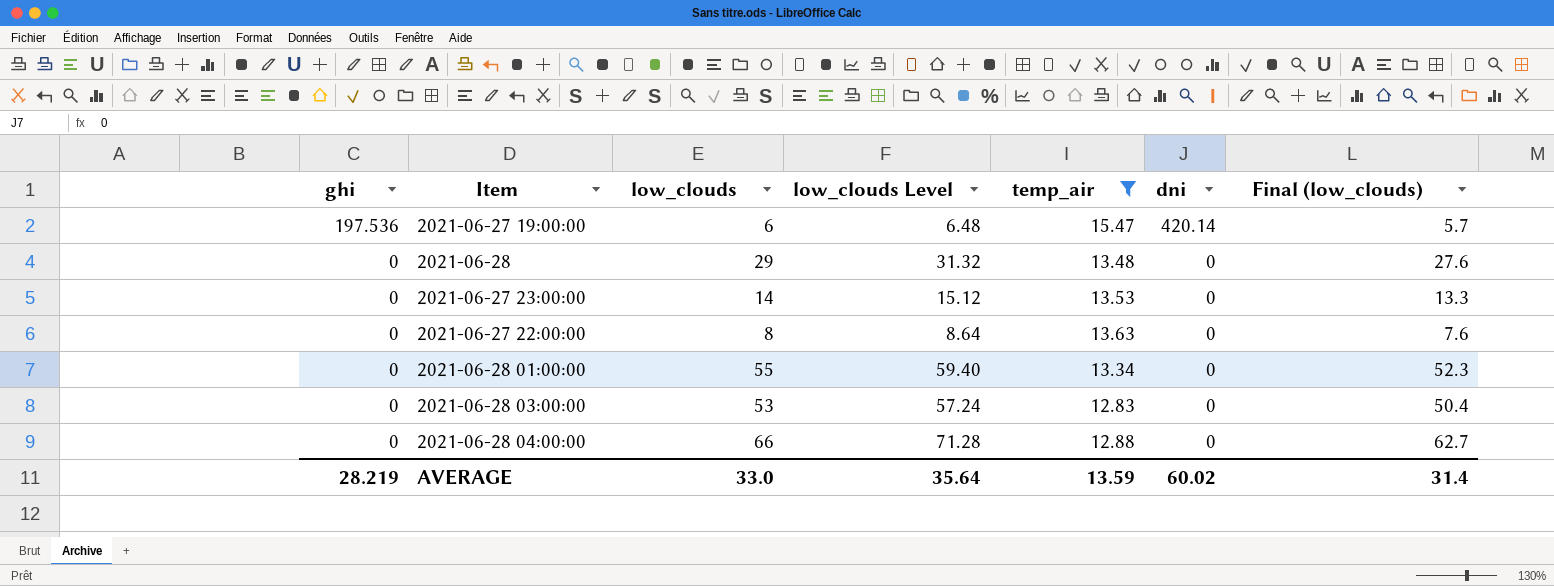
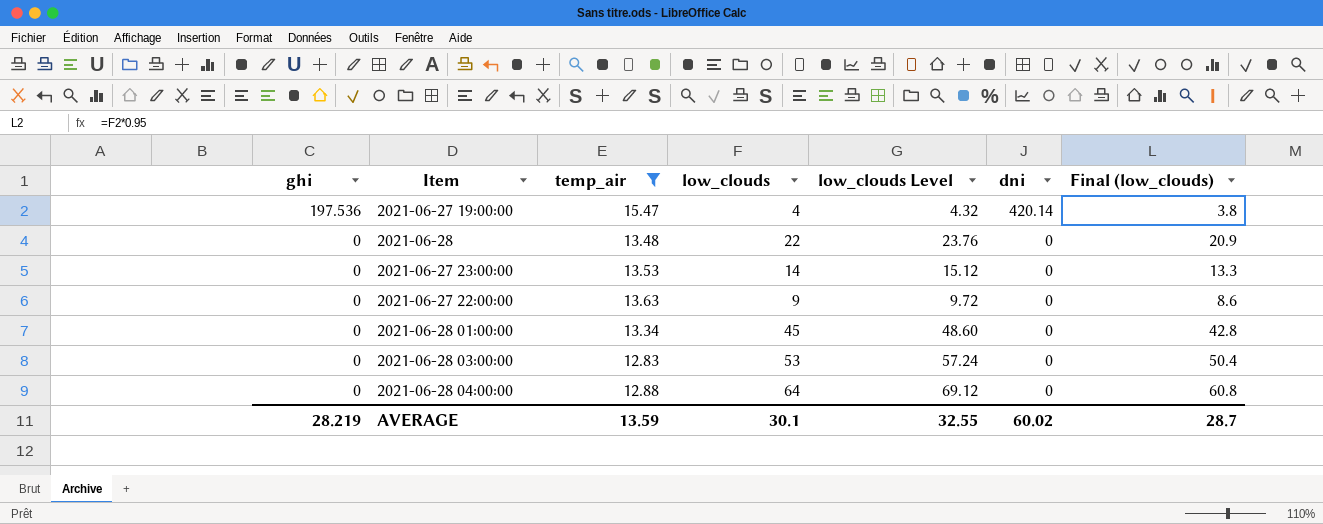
column temp_air | position: 5 -> 3
2021-06-27 19:00:00 | low_clouds: 6 -> 4
2021-06-27 19:00:00 | low_clouds Level: 6.48 -> 4.32
2021-06-27 19:00:00 | Final (low_clouds): 5.7 -> 3.8
2021-06-28 | low_clouds: 29 -> 22
2021-06-28 | low_clouds Level: 31.32 -> 23.76
2021-06-28 | Final (low_clouds): 27.6 -> 20.9
2021-06-27 22:00:00 | low_clouds: 8 -> 9
2021-06-27 22:00:00 | low_clouds Level: 8.64 -> 9.72
2021-06-27 22:00:00 | Final (low_clouds): 7.6 -> 8.6
2021-06-28 01:00:00 | low_clouds: 55 -> 45
2021-06-28 01:00:00 | low_clouds Level: 59.40 -> 48.60
2021-06-28 01:00:00 | Final (low_clouds): 52.3 -> 42.8
2021-06-28 04:00:00 | low_clouds: 66 -> 64
2021-06-28 04:00:00 | low_clouds Level: 71.28 -> 69.12
2021-06-28 04:00:00 | Final (low_clouds): 62.7 -> 60.8
AVERAGE | low_clouds: 33.0 -> 30.1
AVERAGE | low_clouds Level: 35.64 -> 32.55
AVERAGE | Final (low_clouds): 31.4 -> 28.7

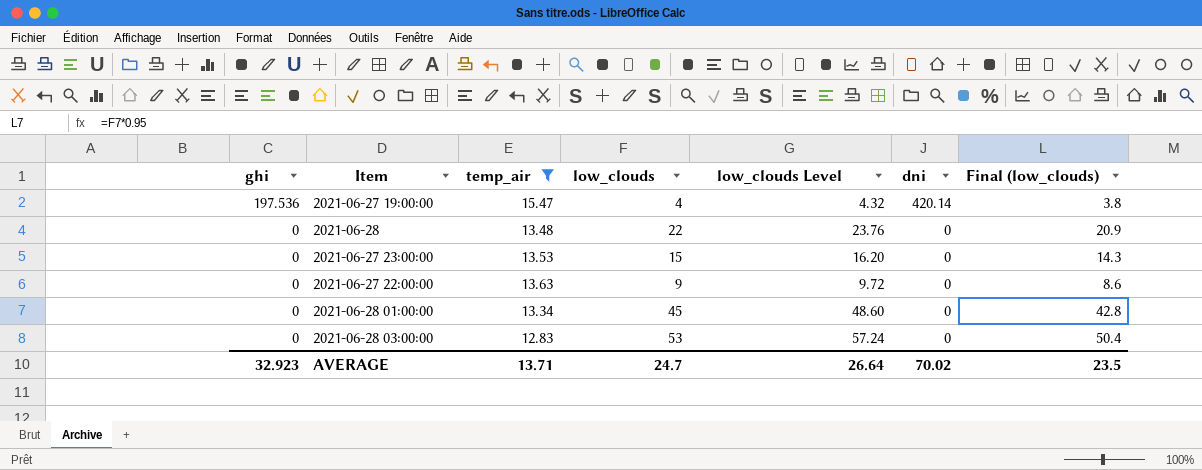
row 2021-06-28 04:00:00: 0 | 12.88 | 64 | 69.12 | 0 | 60.8 -> none
2021-06-27 23:00:00 | low_clouds: 14 -> 15
2021-06-27 23:00:00 | low_clouds Level: 15.12 -> 16.20
2021-06-27 23:00:00 | Final (low_clouds): 13.3 -> 14.3
AVERAGE | ghi: 28.219 -> 32.923
AVERAGE | temp_air: 13.59 -> 13.71
AVERAGE | low_clouds: 30.1 -> 24.7
AVERAGE | low_clouds Level: 32.55 -> 26.64
AVERAGE | dni: 60.02 -> 70.02
AVERAGE | Final (low_clouds): 28.7 -> 23.5

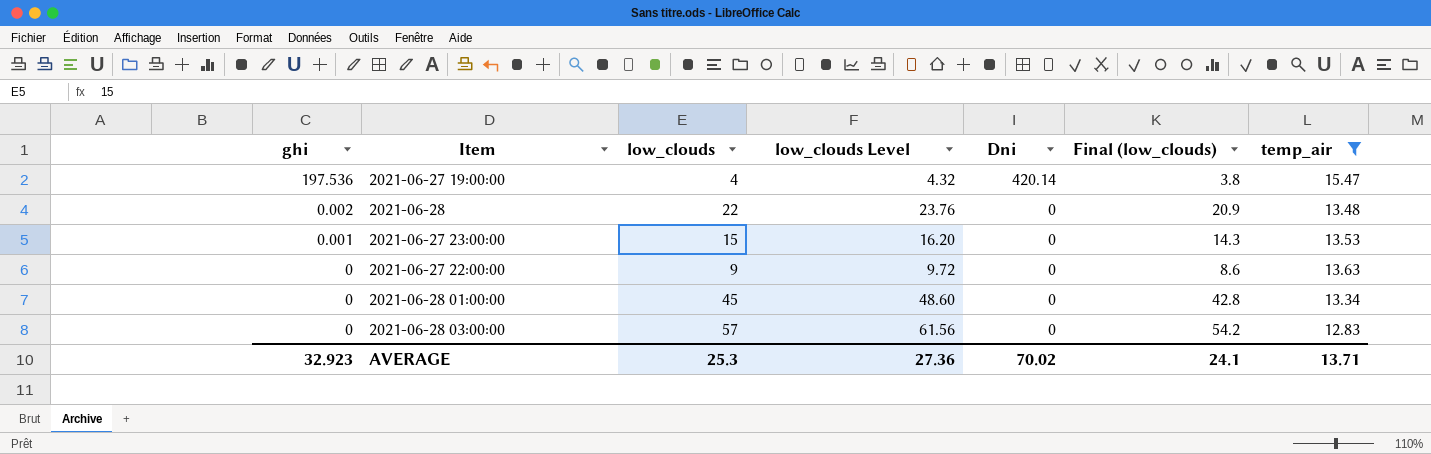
column name: dni -> Dni
column temp_air | position: 3 -> 7
2021-06-28 | ghi: 0 -> 0.002
2021-06-27 23:00:00 | ghi: 0 -> 0.001
2021-06-28 03:00:00 | low_clouds: 53 -> 57
2021-06-28 03:00:00 | low_clouds Level: 57.24 -> 61.56
2021-06-28 03:00:00 | Final (low_clouds): 50.4 -> 54.2
AVERAGE | low_clouds: 24.7 -> 25.3
AVERAGE | low_clouds Level: 26.64 -> 27.36
AVERAGE | Final (low_clouds): 23.5 -> 24.1

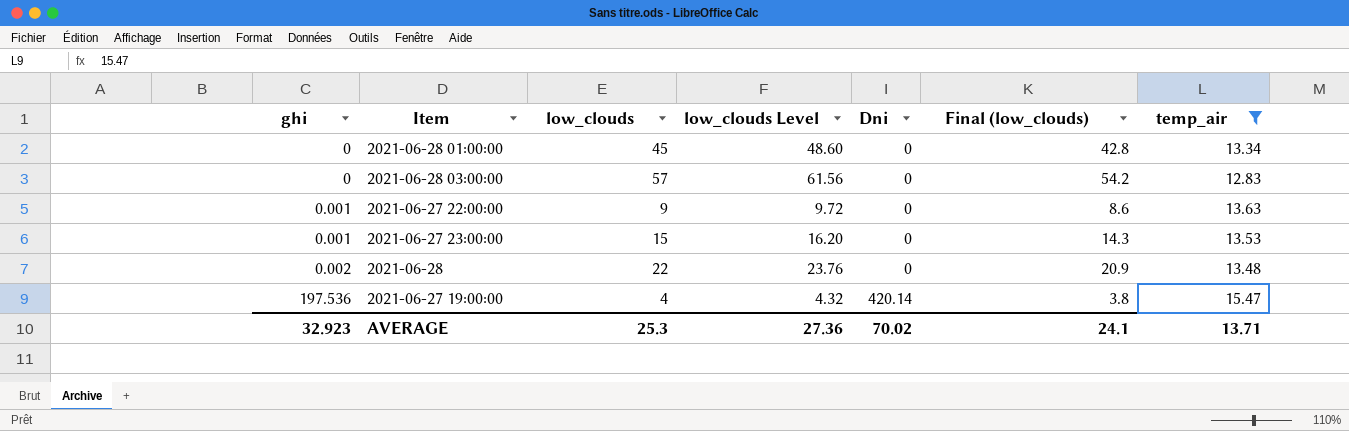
row order: ghi descending -> ghi ascending
2021-06-27 22:00:00 | ghi: 0 -> 0.001

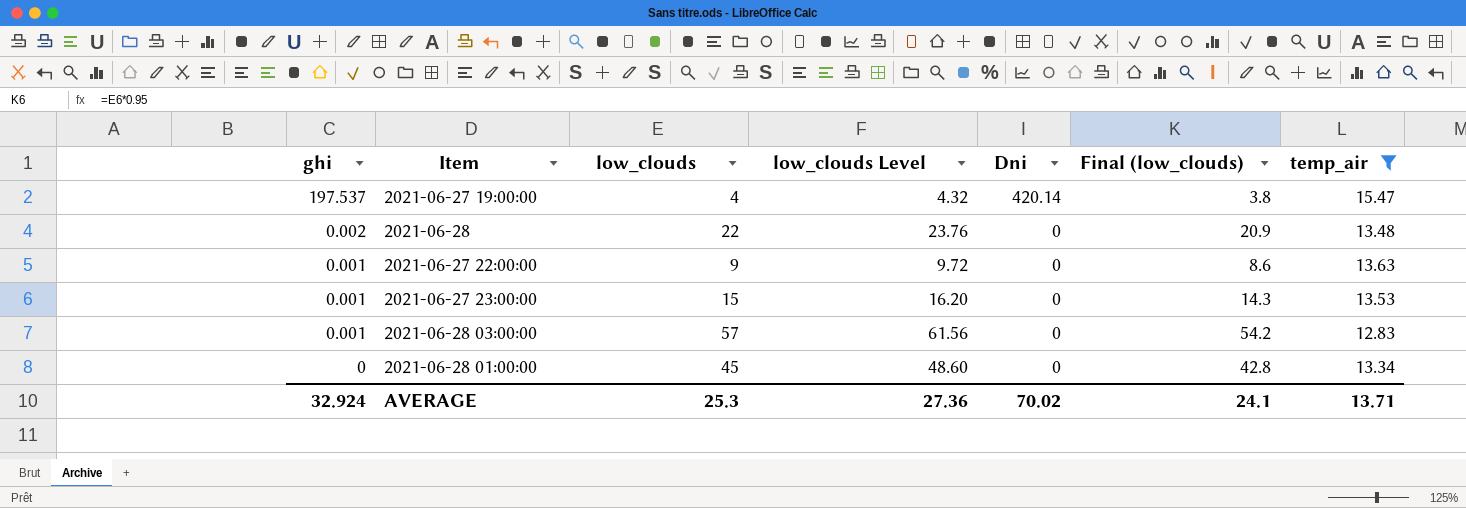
row order: ghi ascending -> ghi descending
2021-06-27 19:00:00 | ghi: 197.536 -> 197.537
2021-06-28 03:00:00 | ghi: 0 -> 0.001
AVERAGE | ghi: 32.923 -> 32.924

